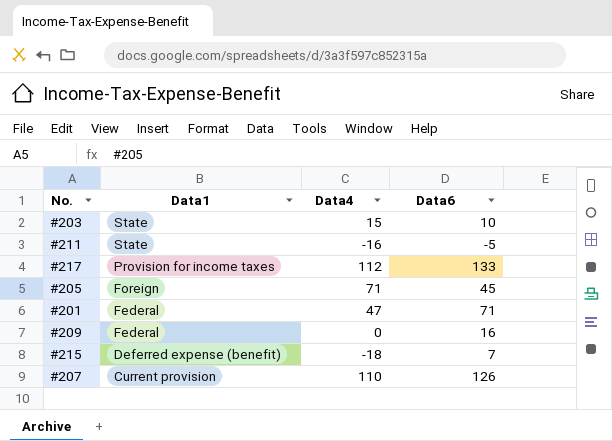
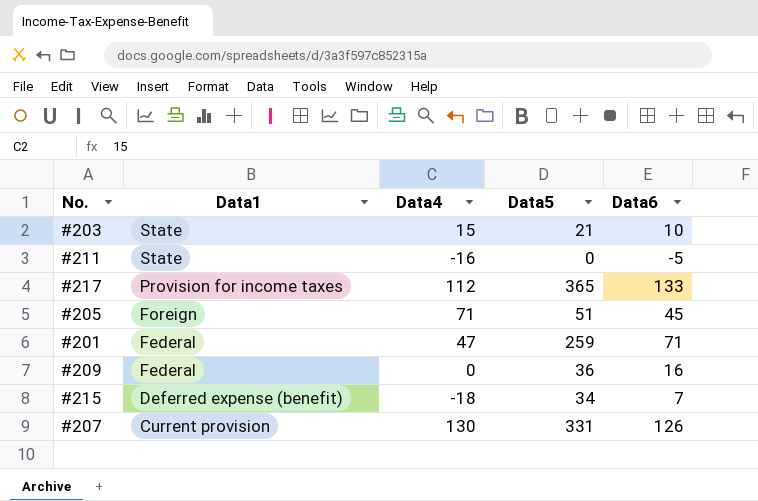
column Data5 | position: none -> 4
#207 | Data4: 110 -> 130

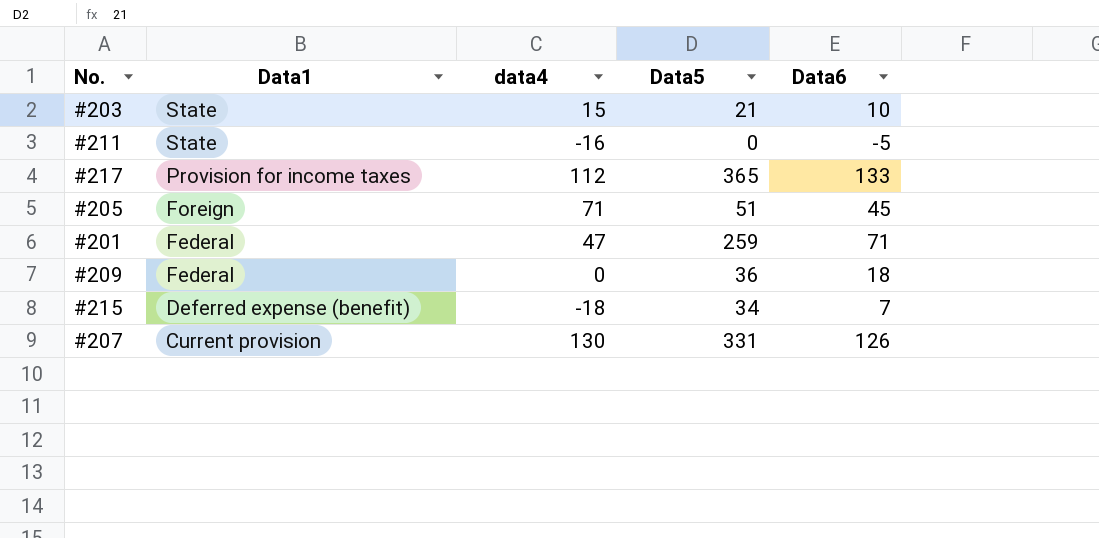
column name: Data4 -> data4
#209 | Data6: 16 -> 18

